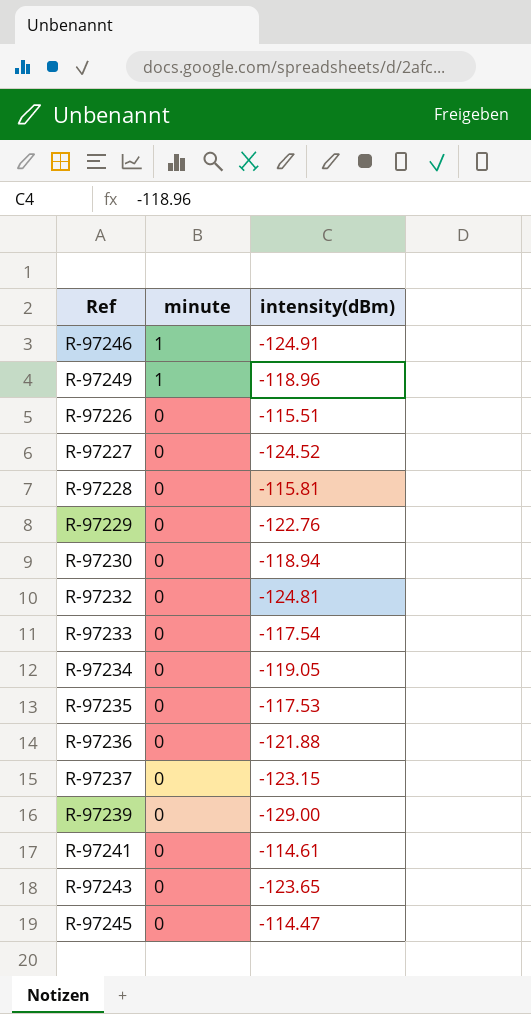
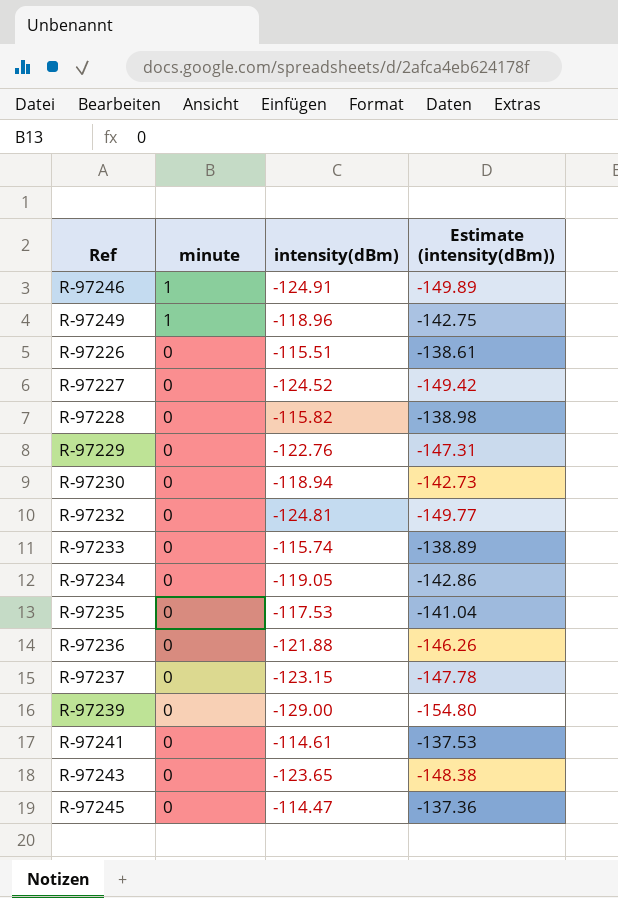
column Estimate (intensity(dBm)) | formula: none -> [intensity(dBm)] * 1.2
R-97228 | intensity(dBm): -115.81 -> -115.82
R-97233 | intensity(dBm): -117.54 -> -115.74

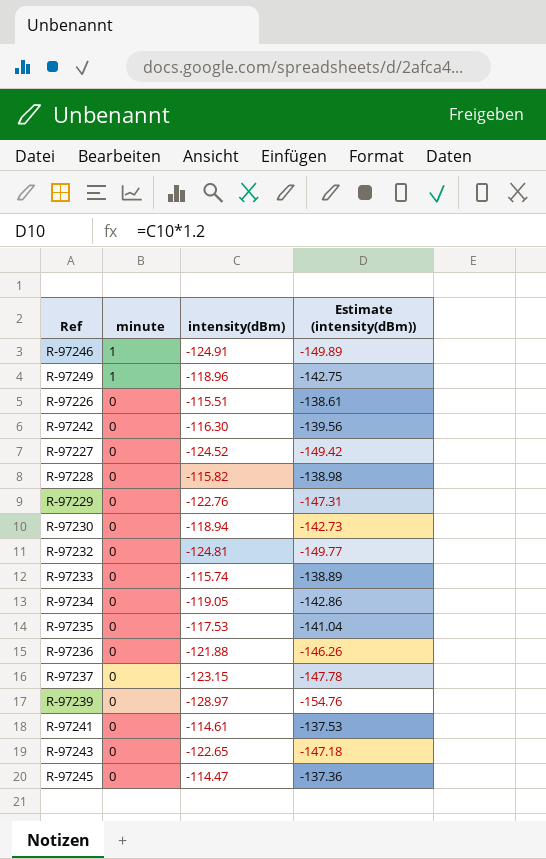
row R-97242: none -> 0 | -116.30 | -139.56
R-97239 | intensity(dBm): -129.00 -> -128.97
R-97239 | Estimate (intensity(dBm)): -154.80 -> -154.76
R-97243 | intensity(dBm): -123.65 -> -122.65
R-97243 | Estimate (intensity(dBm)): -148.38 -> -147.18

